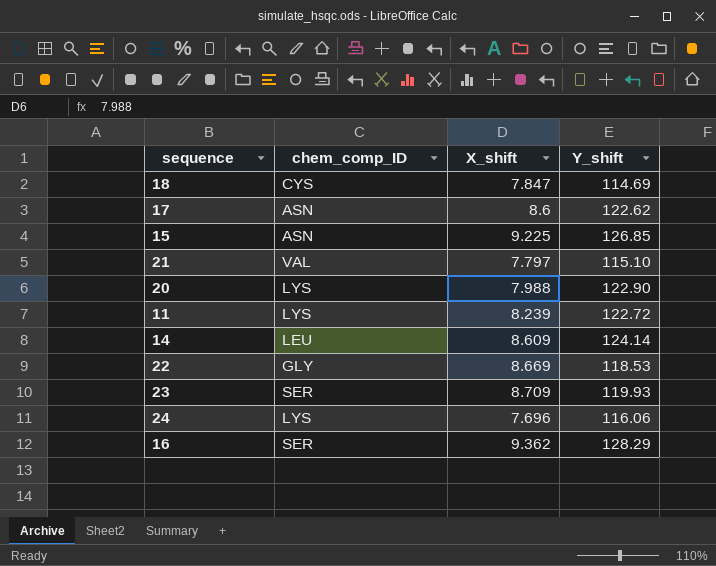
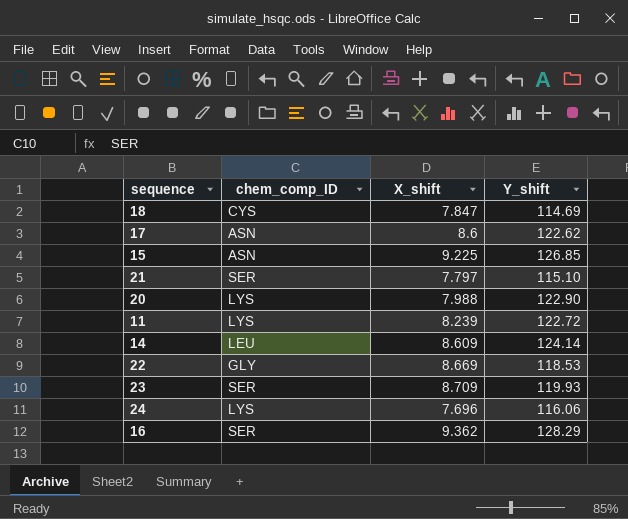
21 | chem_comp_ID: VAL -> SER

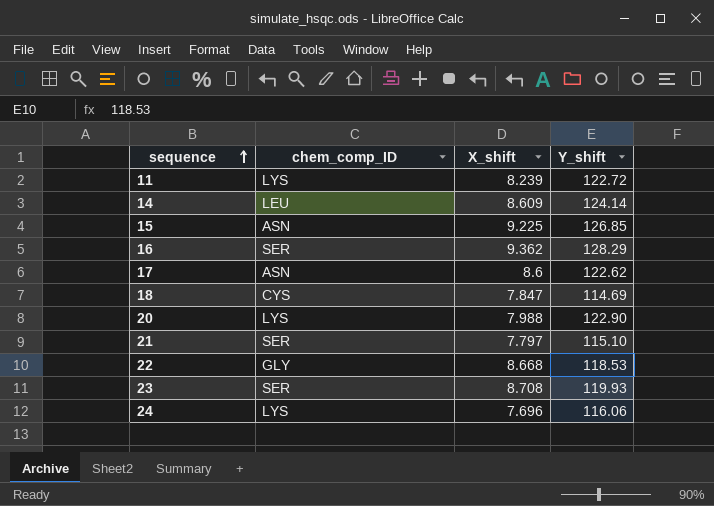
row order: none -> sequence ascending
22 | X_shift: 8.669 -> 8.668
23 | X_shift: 8.709 -> 8.708

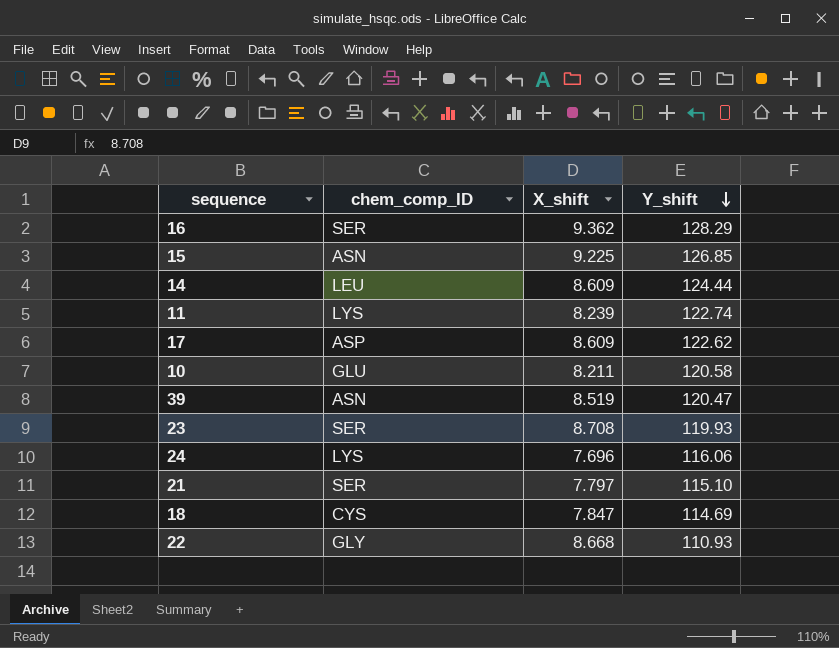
row order: sequence ascending -> Y_shift descending
row 20: LYS | 7.988 | 122.90 -> none
14 | Y_shift: 124.14 -> 124.44
11 | Y_shift: 122.72 -> 122.74
17 | chem_comp_ID: ASN -> ASP
17 | X_shift: 8.6 -> 8.609
row 10: none -> GLU | 8.211 | 120.58
row 39: none -> ASN | 8.519 | 120.47
22 | Y_shift: 118.53 -> 110.93

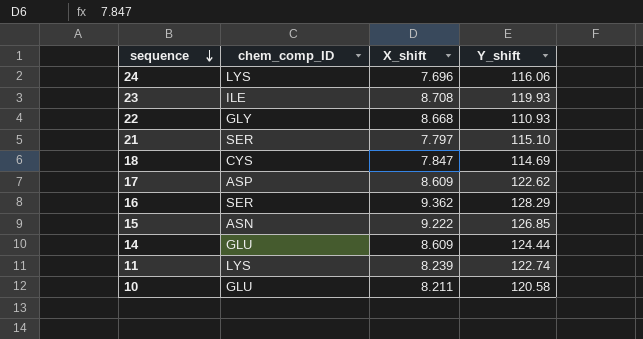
row order: Y_shift descending -> sequence descending
row 39: ASN | 8.519 | 120.47 -> none
23 | chem_comp_ID: SER -> ILE
15 | X_shift: 9.225 -> 9.222
14 | chem_comp_ID: LEU -> GLU

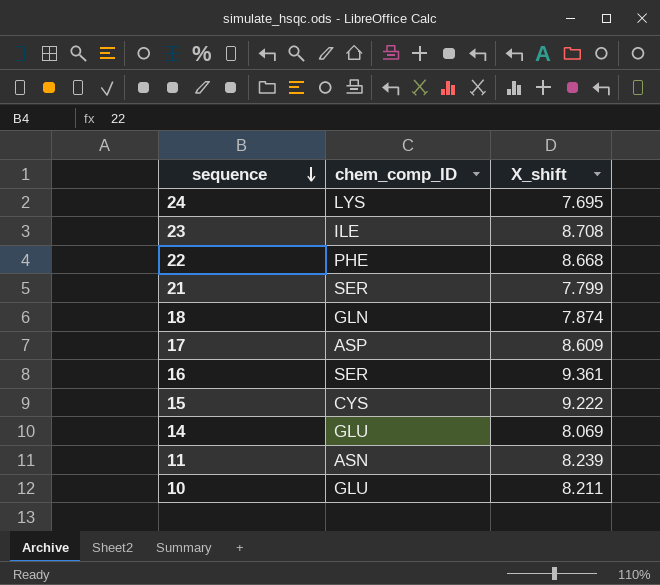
column Y_shift | position: 4 -> none
24 | X_shift: 7.696 -> 7.695
22 | chem_comp_ID: GLY -> PHE
21 | X_shift: 7.797 -> 7.799
18 | chem_comp_ID: CYS -> GLN
18 | X_shift: 7.847 -> 7.874
16 | X_shift: 9.362 -> 9.361
15 | chem_comp_ID: ASN -> CYS
14 | X_shift: 8.609 -> 8.069
11 | chem_comp_ID: LYS -> ASN

